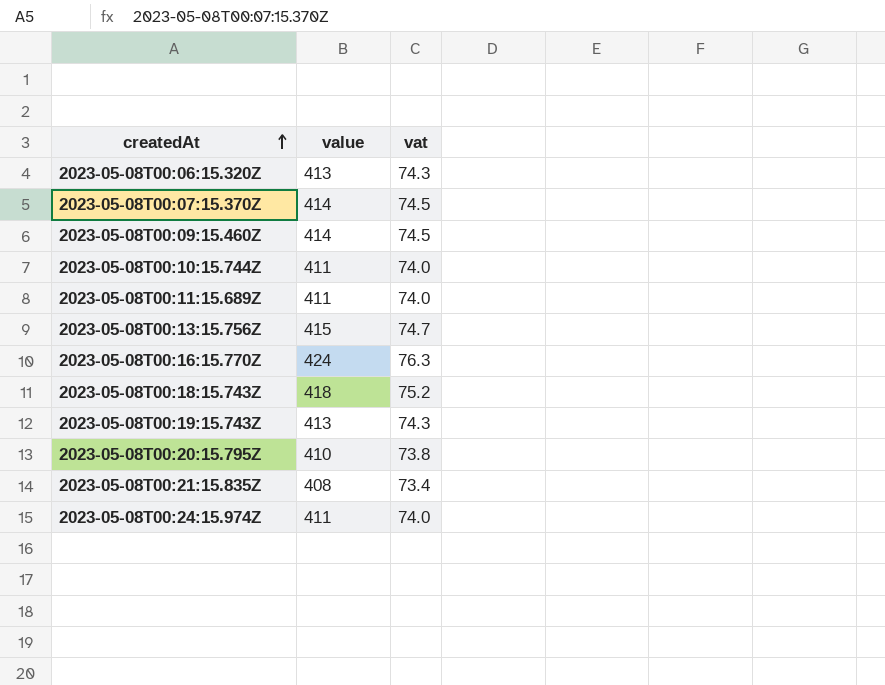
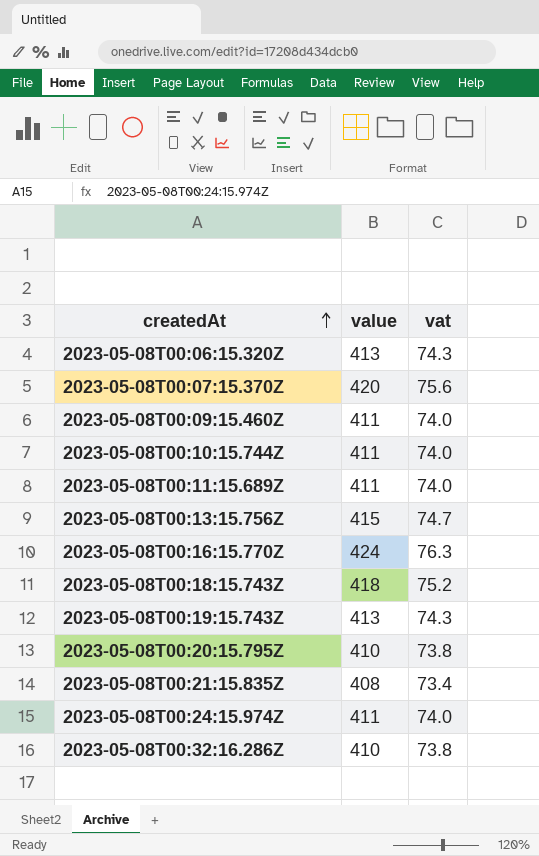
2023-05-08T00:07:15.370Z | value: 414 -> 420
2023-05-08T00:07:15.370Z | vat: 74.5 -> 75.6
2023-05-08T00:09:15.460Z | value: 414 -> 411
2023-05-08T00:09:15.460Z | vat: 74.5 -> 74.0
row 2023-05-08T00:32:16.286Z: none -> 410 | 73.8

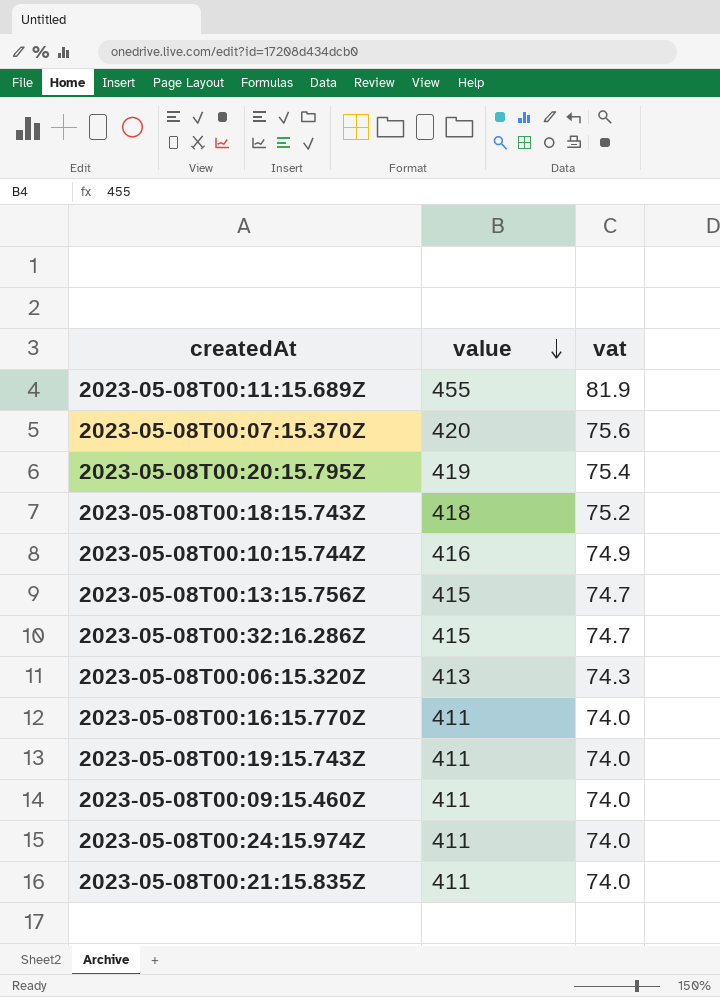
row order: createdAt ascending -> value descending
2023-05-08T00:11:15.689Z | value: 411 -> 455
2023-05-08T00:11:15.689Z | vat: 74.0 -> 81.9
2023-05-08T00:20:15.795Z | value: 410 -> 419
2023-05-08T00:20:15.795Z | vat: 73.8 -> 75.4
2023-05-08T00:10:15.744Z | value: 411 -> 416
2023-05-08T00:10:15.744Z | vat: 74.0 -> 74.9
2023-05-08T00:32:16.286Z | value: 410 -> 415
2023-05-08T00:32:16.286Z | vat: 73.8 -> 74.7
2023-05-08T00:16:15.770Z | value: 424 -> 411
2023-05-08T00:16:15.770Z | vat: 76.3 -> 74.0
2023-05-08T00:19:15.743Z | value: 413 -> 411
2023-05-08T00:19:15.743Z | vat: 74.3 -> 74.0
2023-05-08T00:21:15.835Z | value: 408 -> 411
2023-05-08T00:21:15.835Z | vat: 73.4 -> 74.0

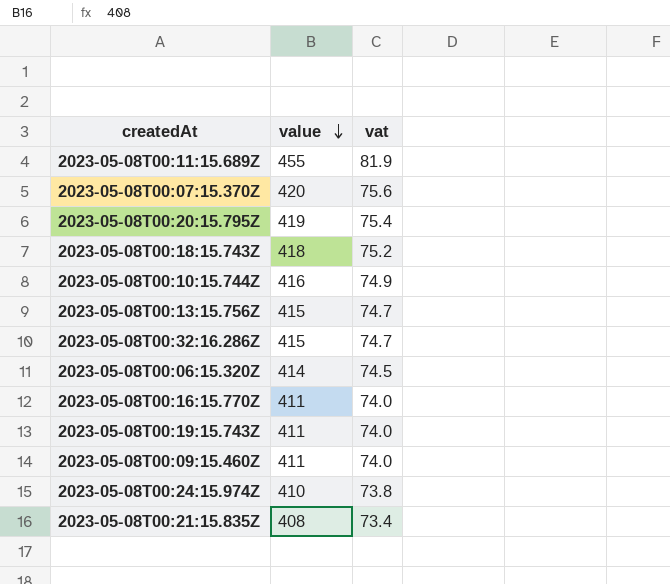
2023-05-08T00:06:15.320Z | value: 413 -> 414
2023-05-08T00:06:15.320Z | vat: 74.3 -> 74.5
2023-05-08T00:24:15.974Z | value: 411 -> 410
2023-05-08T00:24:15.974Z | vat: 74.0 -> 73.8
2023-05-08T00:21:15.835Z | value: 411 -> 408
2023-05-08T00:21:15.835Z | vat: 74.0 -> 73.4

